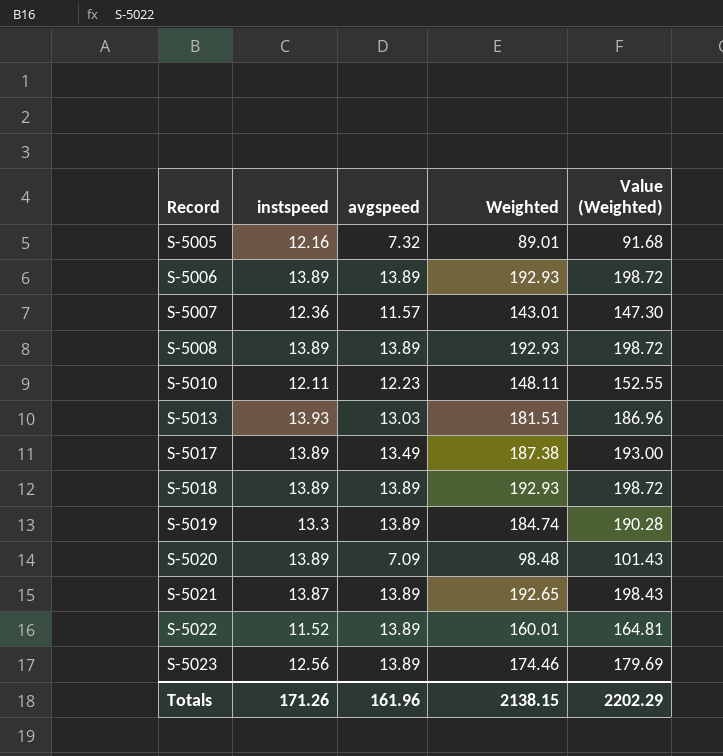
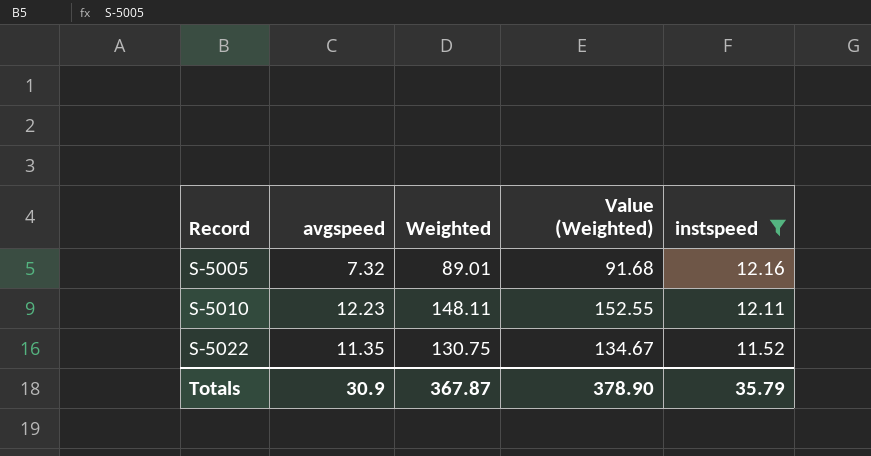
filter: none -> instspeed <= 12.16
column instspeed | position: 2 -> 5
S-5022 | avgspeed: 13.89 -> 11.35
S-5022 | Weighted: 160.01 -> 130.75
S-5022 | Value (Weighted): 164.81 -> 134.67
Totals | avgspeed: 161.96 -> 30.9
Totals | Weighted: 2138.15 -> 367.87
Totals | Value (Weighted): 2202.29 -> 378.90
Totals | instspeed: 171.26 -> 35.79

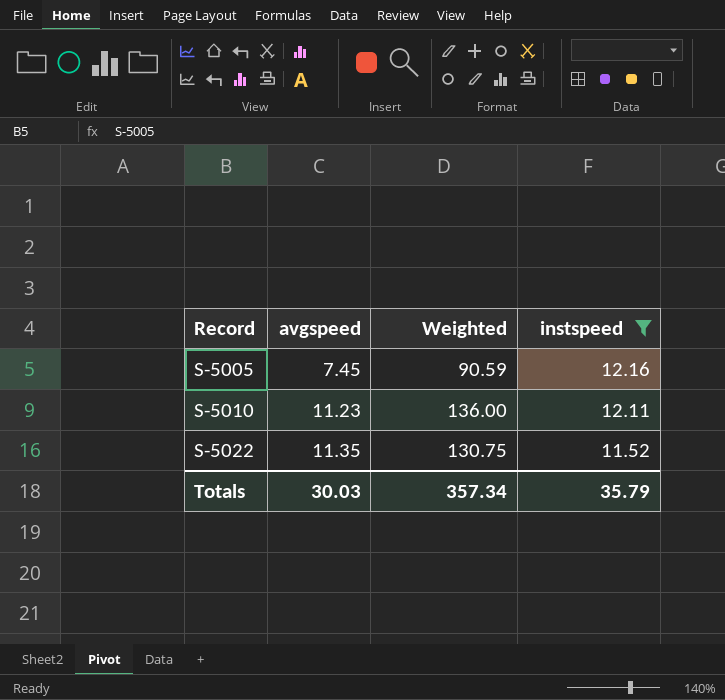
column Value (Weighted) | formula: [Weighted] * 1.03 -> none
S-5005 | avgspeed: 7.32 -> 7.45
S-5005 | Weighted: 89.01 -> 90.59
S-5010 | avgspeed: 12.23 -> 11.23
S-5010 | Weighted: 148.11 -> 136.00
Totals | avgspeed: 30.9 -> 30.03
Totals | Weighted: 367.87 -> 357.34

